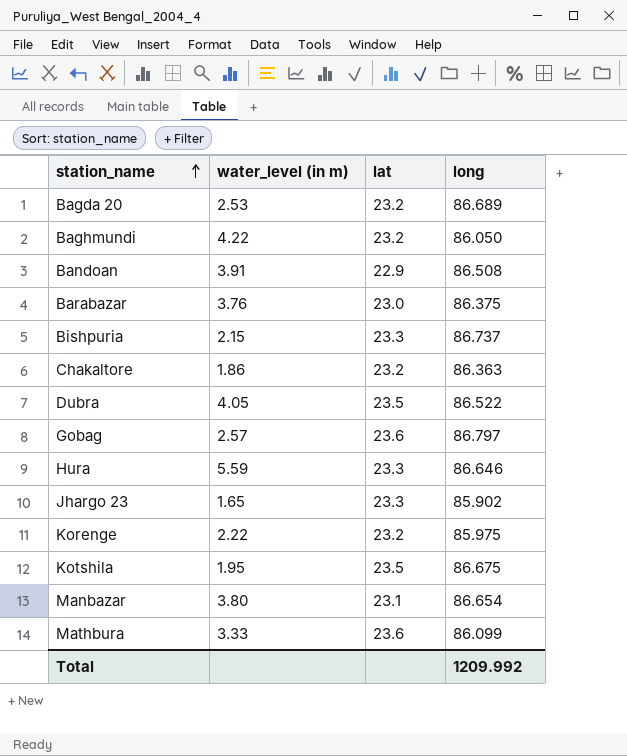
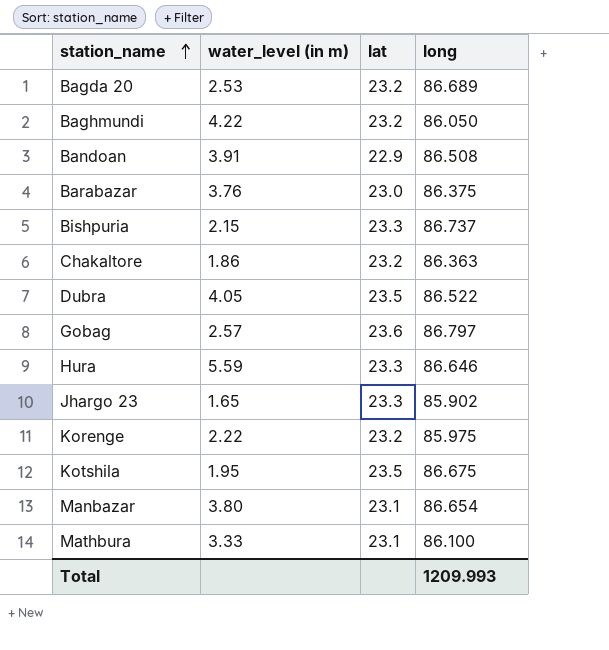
Mathbura | lat: 23.6 -> 23.1
Mathbura | long: 86.099 -> 86.100
Total | long: 1209.992 -> 1209.993

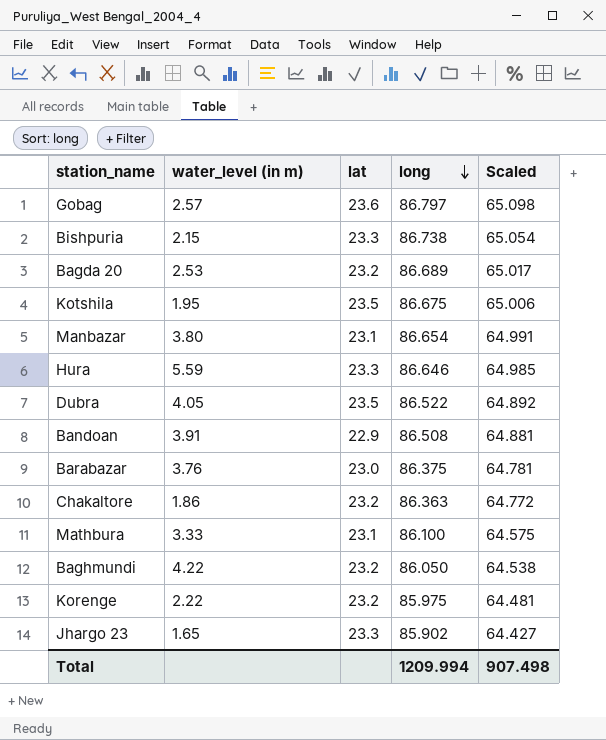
row order: station_name ascending -> long descending
column Scaled | formula: none -> [long] * 0.75
Bishpuria | long: 86.737 -> 86.738
Total | long: 1209.993 -> 1209.994

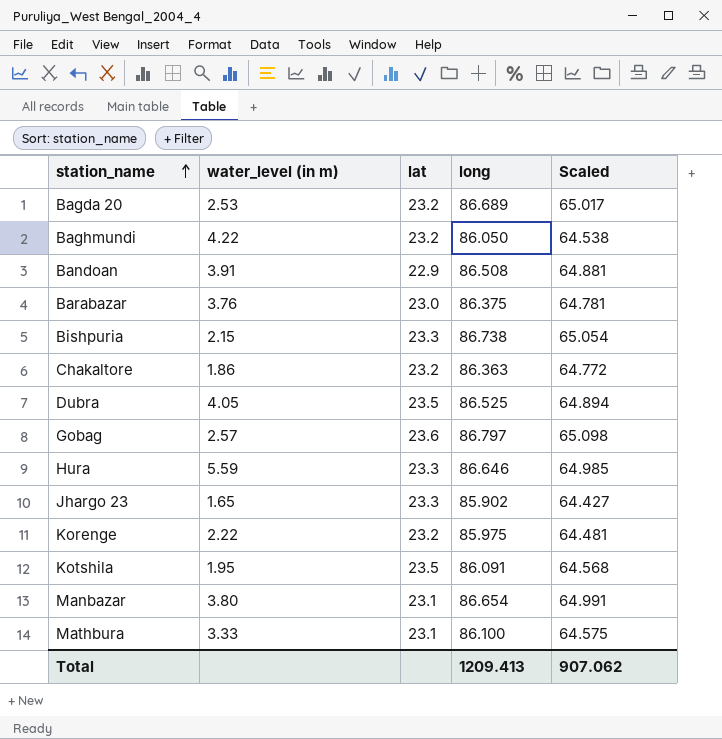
row order: long descending -> station_name ascending
Dubra | long: 86.522 -> 86.525
Dubra | Scaled: 64.892 -> 64.894
Kotshila | long: 86.675 -> 86.091
Kotshila | Scaled: 65.006 -> 64.568
Total | long: 1209.994 -> 1209.413
Total | Scaled: 907.498 -> 907.062

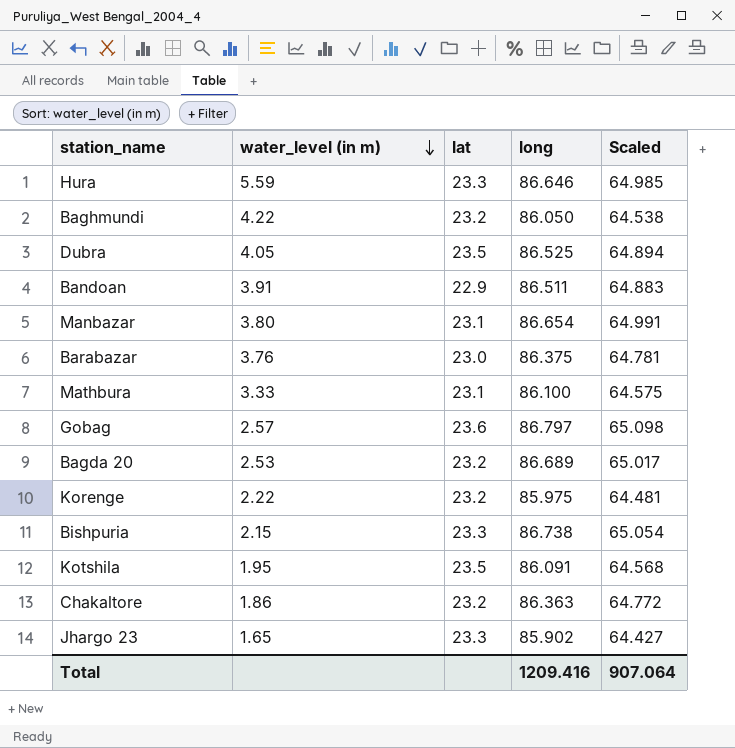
row order: station_name ascending -> water_level (in m) descending
Bandoan | long: 86.508 -> 86.511
Bandoan | Scaled: 64.881 -> 64.883
Total | long: 1209.413 -> 1209.416
Total | Scaled: 907.062 -> 907.064

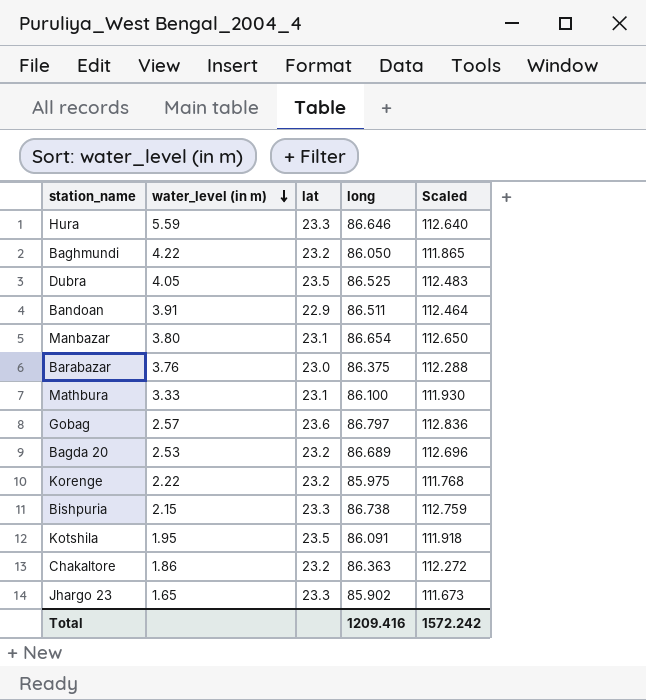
column Scaled | formula: [long] * 0.75 -> [long] * 1.3
Total | Scaled: 907.064 -> 1572.242

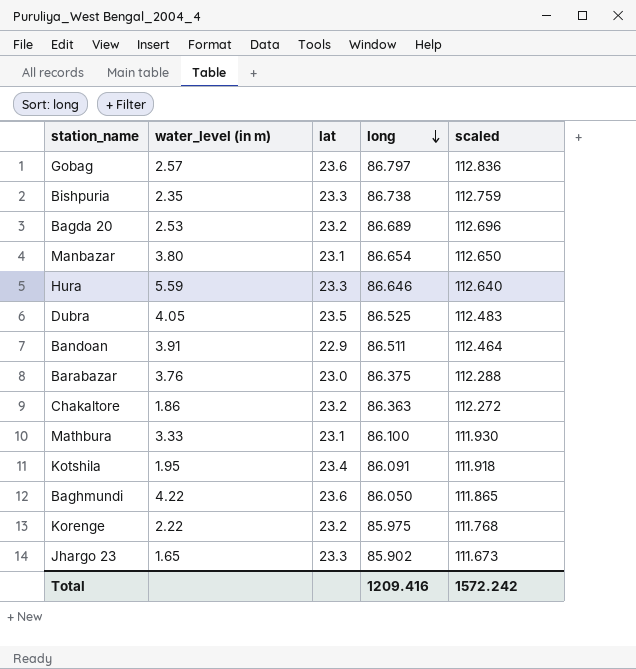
row order: water_level (in m) descending -> long descending
column name: Scaled -> scaled
Bishpuria | water_level (in m): 2.15 -> 2.35
Kotshila | lat: 23.5 -> 23.4
Baghmundi | lat: 23.2 -> 23.6

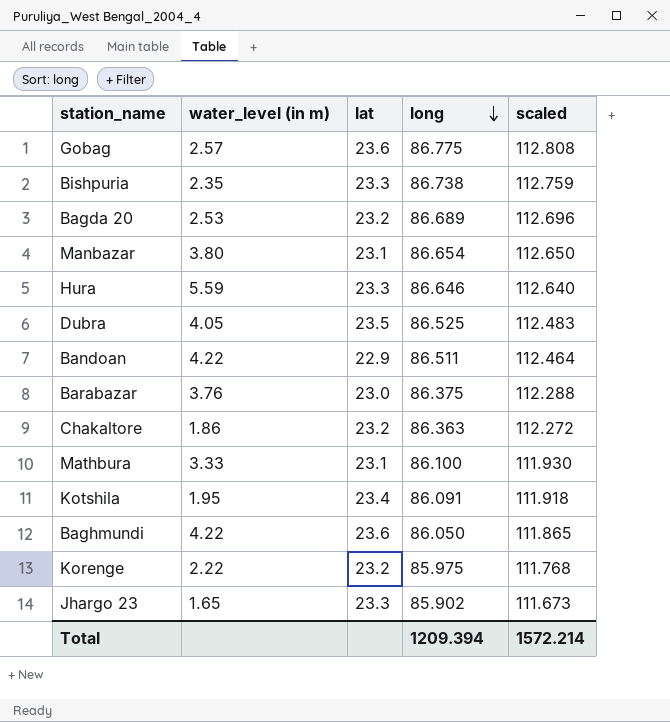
Gobag | long: 86.797 -> 86.775
Gobag | scaled: 112.836 -> 112.808
Bandoan | water_level (in m): 3.91 -> 4.22
Total | long: 1209.416 -> 1209.394
Total | scaled: 1572.242 -> 1572.214

